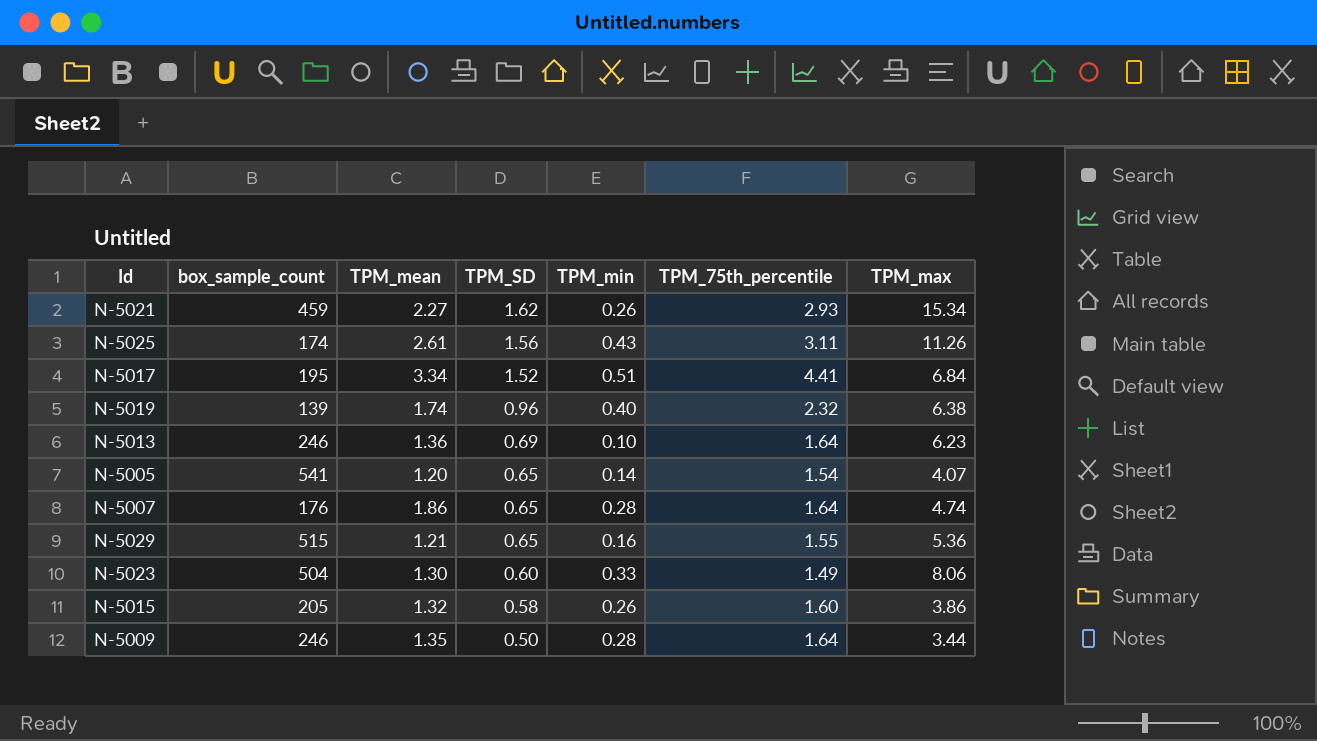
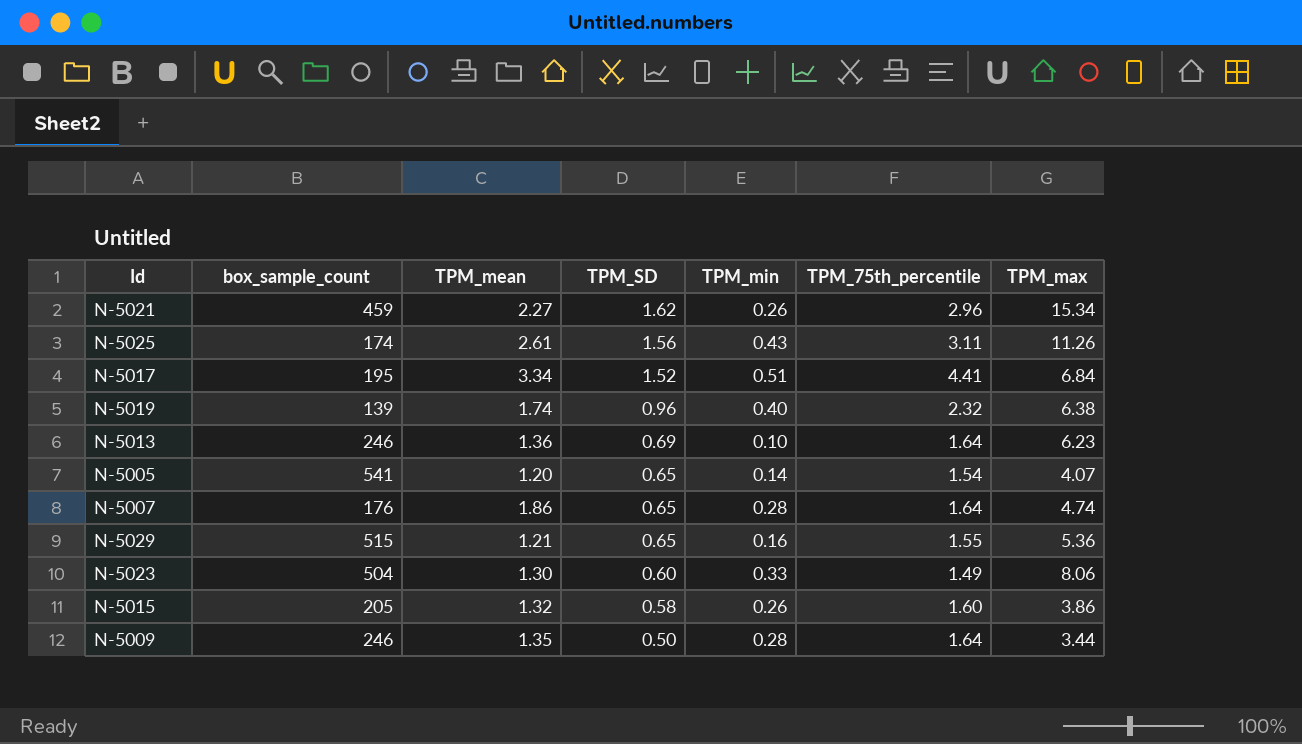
N-5021 | TPM_75th_percentile: 2.93 -> 2.96

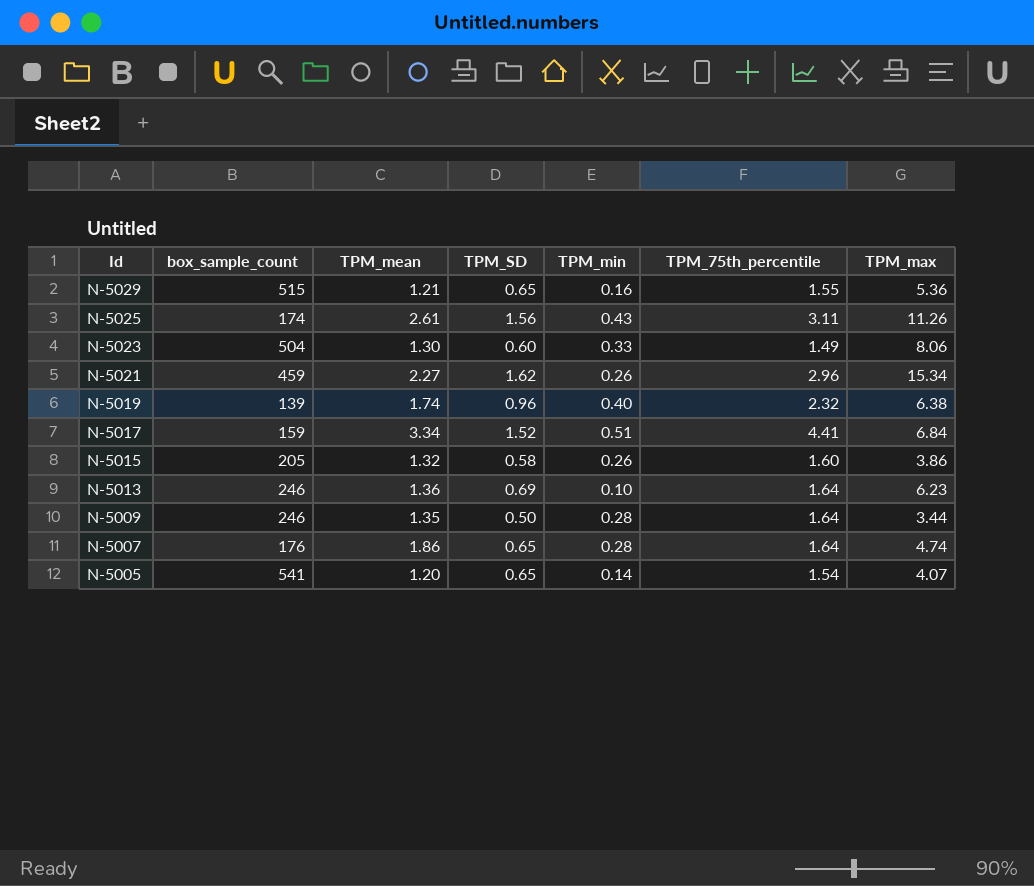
row order: TPM_SD descending -> Id descending
N-5017 | box_sample_count: 195 -> 159

